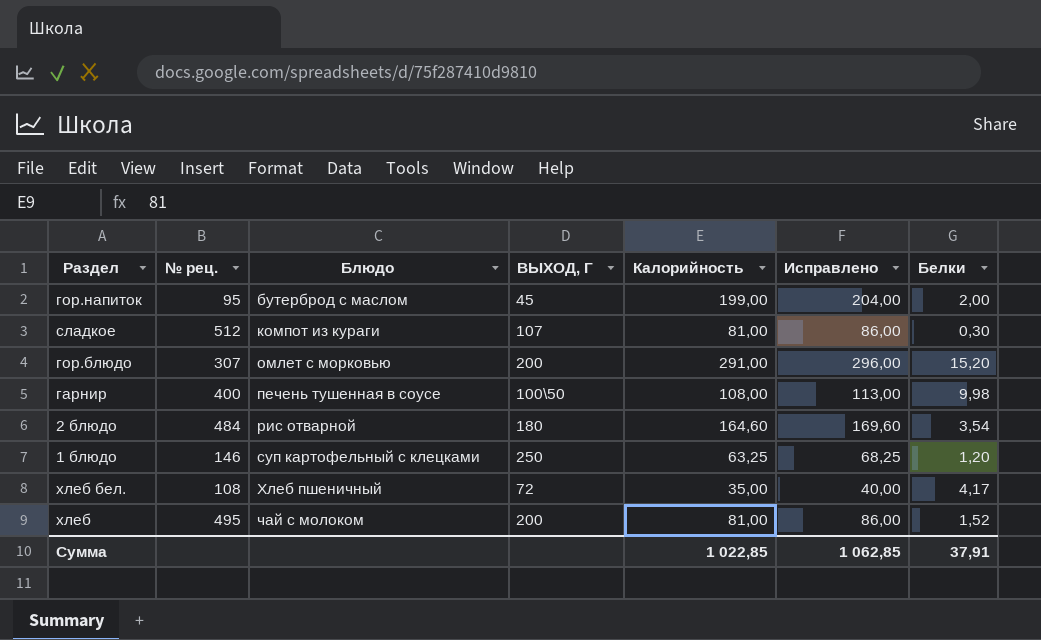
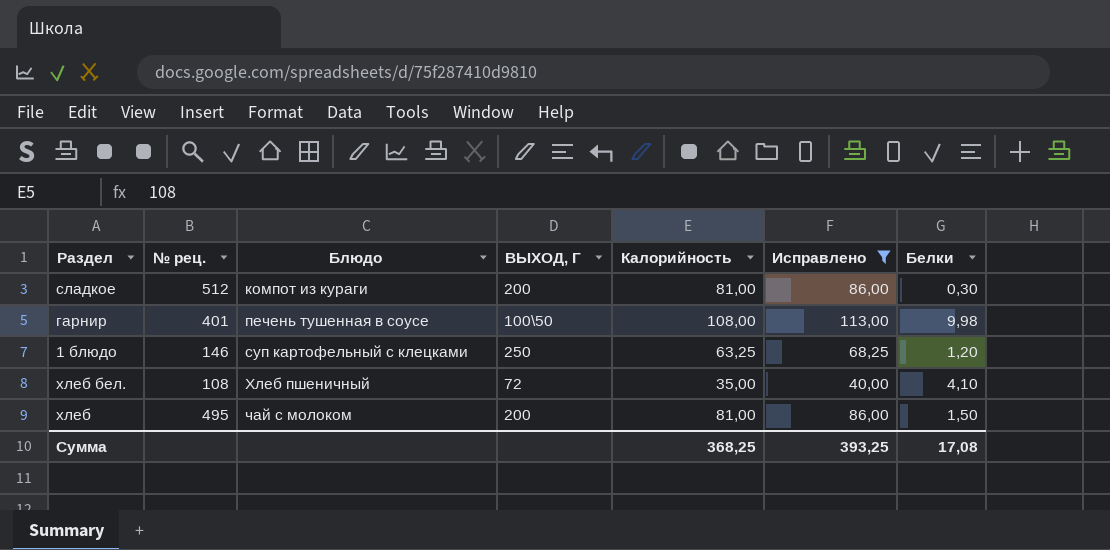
filter: none -> Исправлено <= 113,00
сладкое | ВЫХОД, Г: 107 -> 200
гарнир | № рец.: 400 -> 401
хлеб бел. | Белки: 4,17 -> 4,10
хлеб | Белки: 1,52 -> 1,50
Сумма | Калорийность: 1 022,85 -> 368,25
Сумма | Исправлено: 1 062,85 -> 393,25
Сумма | Белки: 37,91 -> 17,08

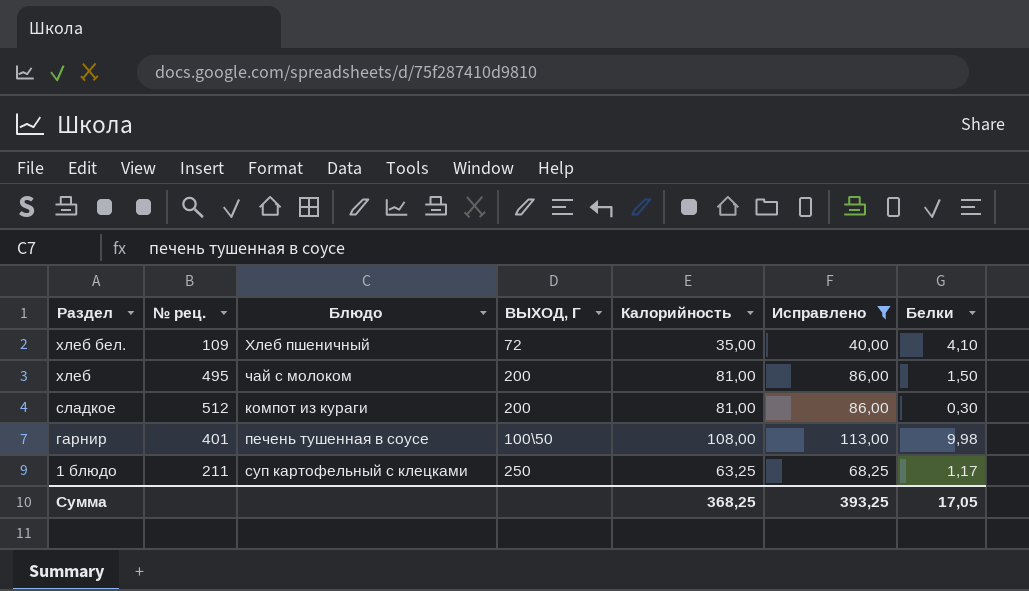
row order: Блюдо ascending -> Раздел descending
хлеб бел. | № рец.: 108 -> 109
1 блюдо | № рец.: 146 -> 211
1 блюдо | Белки: 1,20 -> 1,17
Сумма | Белки: 17,08 -> 17,05

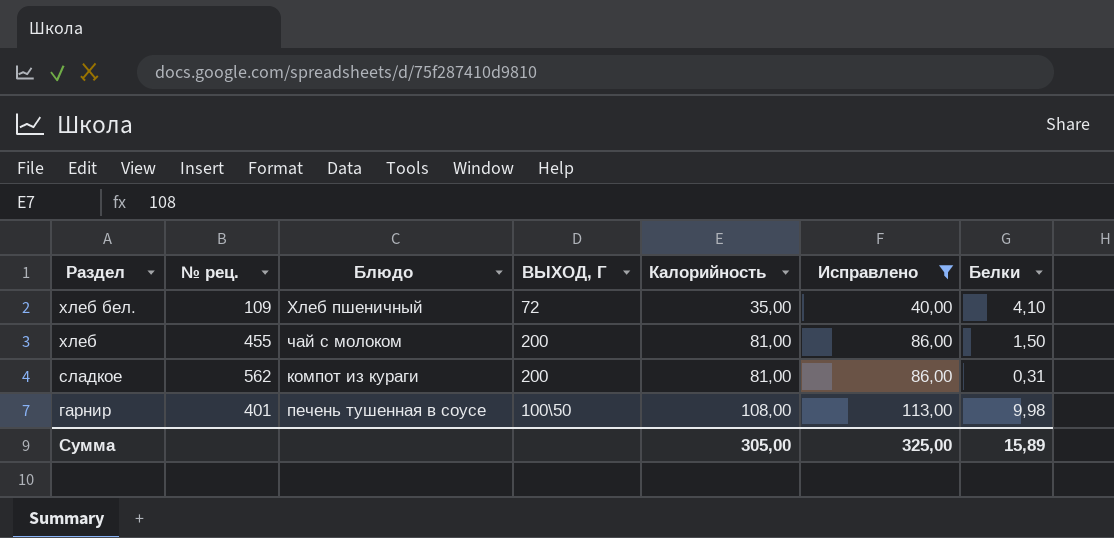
row 1 блюдо: 211 | суп картофельный с клецками | 250 | 63,25 | 68,25 | 1,17 -> none
хлеб | № рец.: 495 -> 455
сладкое | № рец.: 512 -> 562
сладкое | Белки: 0,30 -> 0,31
Сумма | Калорийность: 368,25 -> 305,00
Сумма | Исправлено: 393,25 -> 325,00
Сумма | Белки: 17,05 -> 15,89

